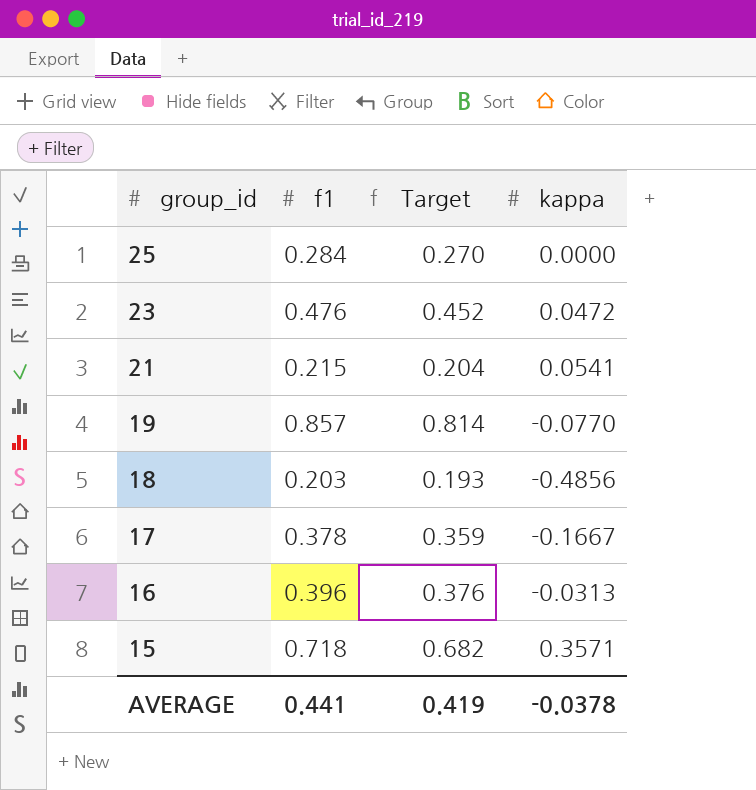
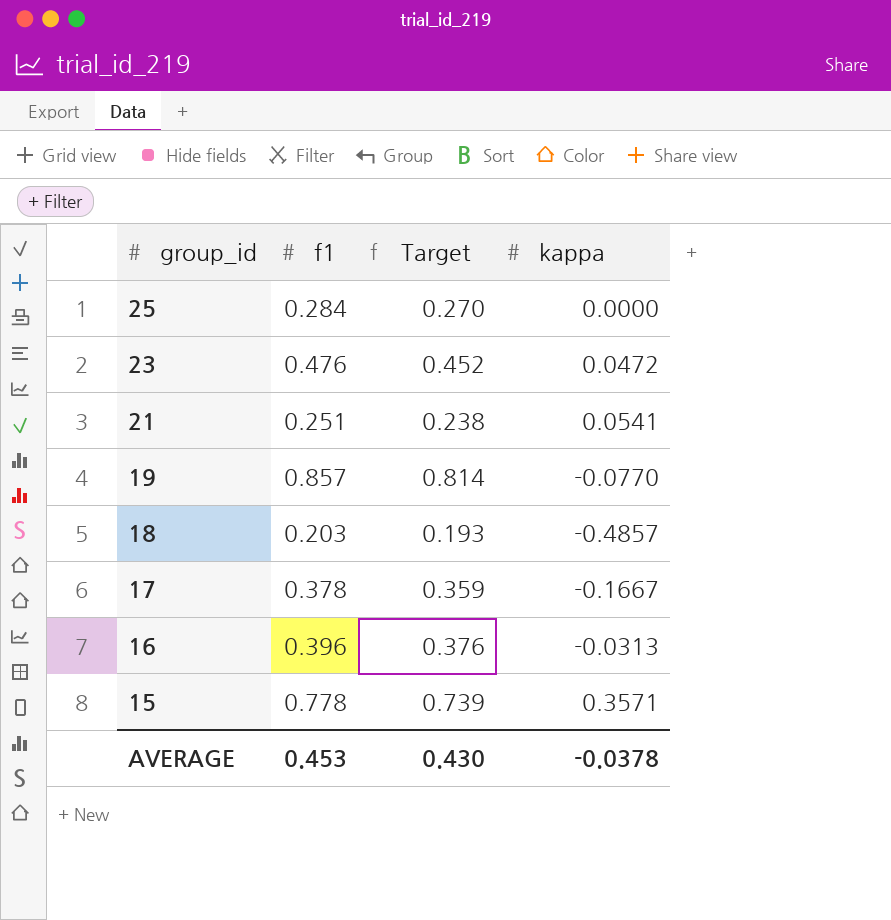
21 | f1: 0.215 -> 0.251
21 | Target: 0.204 -> 0.238
18 | kappa: -0.4856 -> -0.4857
15 | f1: 0.718 -> 0.778
15 | Target: 0.682 -> 0.739
AVERAGE | f1: 0.441 -> 0.453
AVERAGE | Target: 0.419 -> 0.430

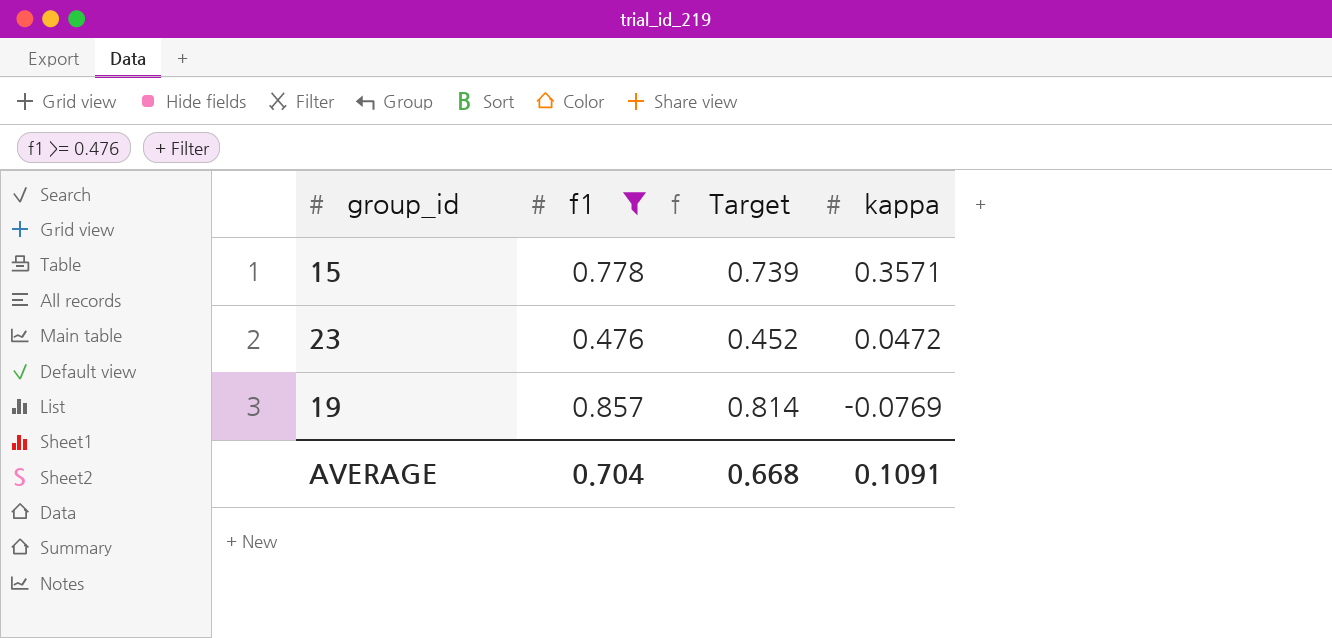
filter: none -> f1 >= 0.476
row order: group_id descending -> kappa descending
19 | kappa: -0.0770 -> -0.0769
AVERAGE | f1: 0.453 -> 0.704
AVERAGE | Target: 0.430 -> 0.668
AVERAGE | kappa: -0.0378 -> 0.1091

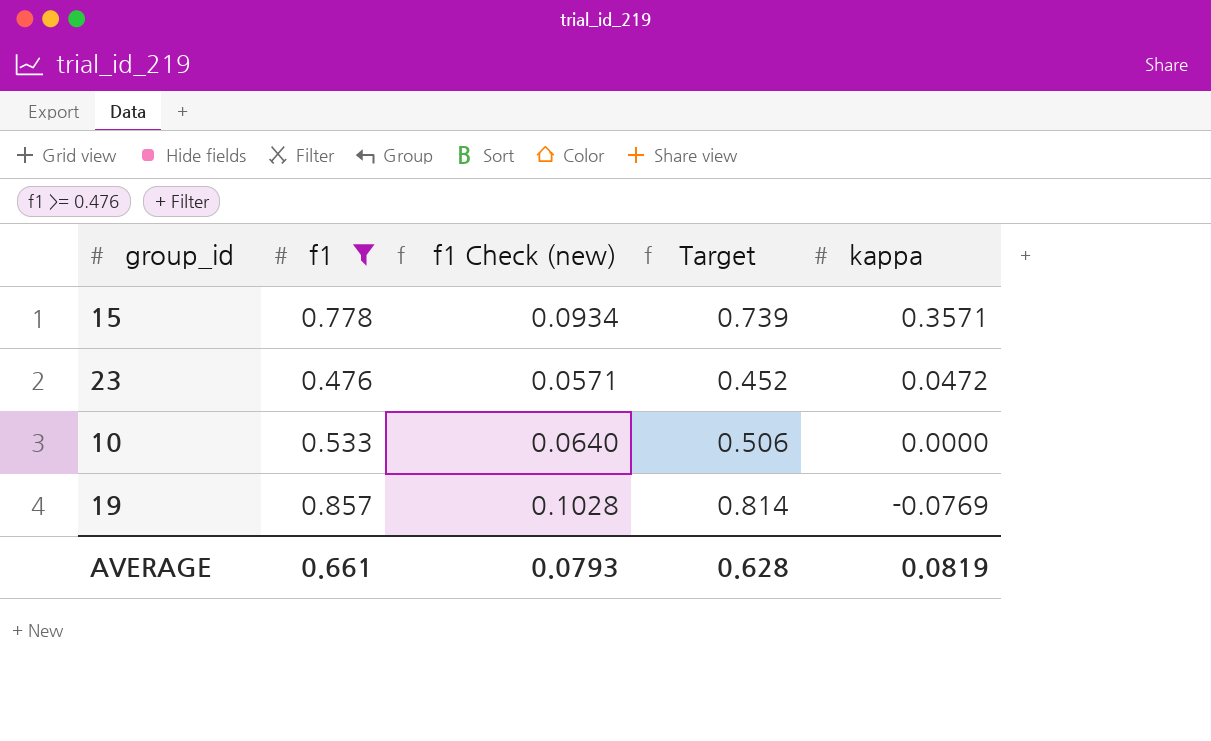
column f1 Check (new) | formula: none -> [f1] * 0.12
row 10: none -> 0.533 | 0.0640 | 0.506 | 0.0000
AVERAGE | f1: 0.704 -> 0.661
AVERAGE | Target: 0.668 -> 0.628
AVERAGE | kappa: 0.1091 -> 0.0819

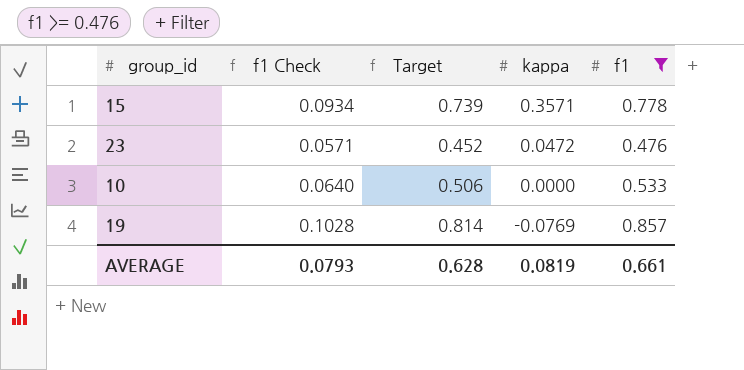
column name: f1 Check (new) -> f1 Check
column f1 | position: 2 -> 5

